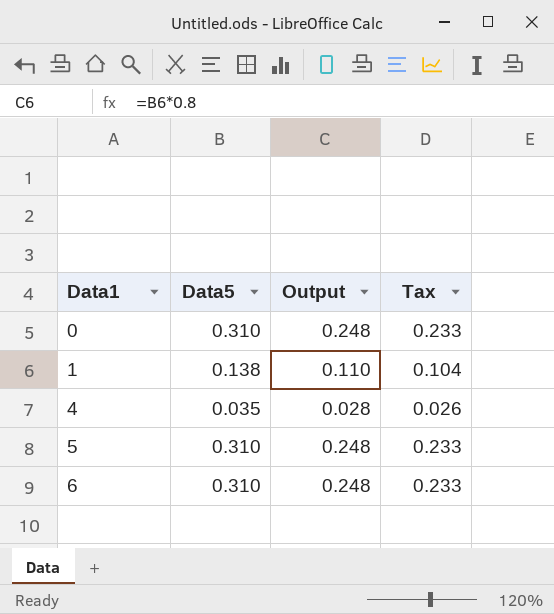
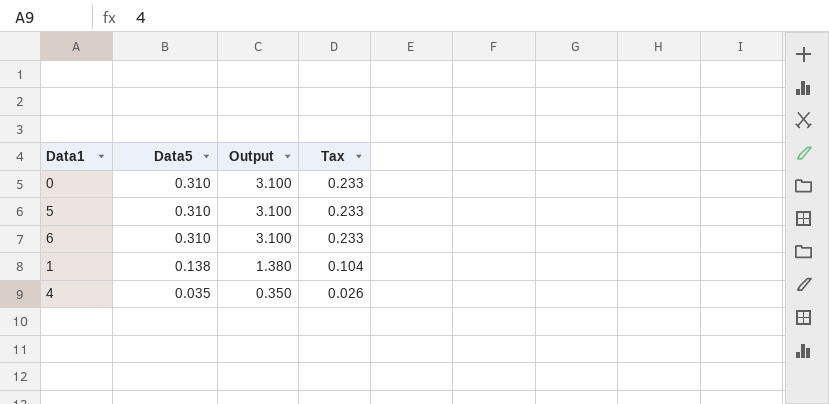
row order: Data1 ascending -> Data5 descending
column Output | formula: [Data5] * 0.8 -> [Data5] * 10

